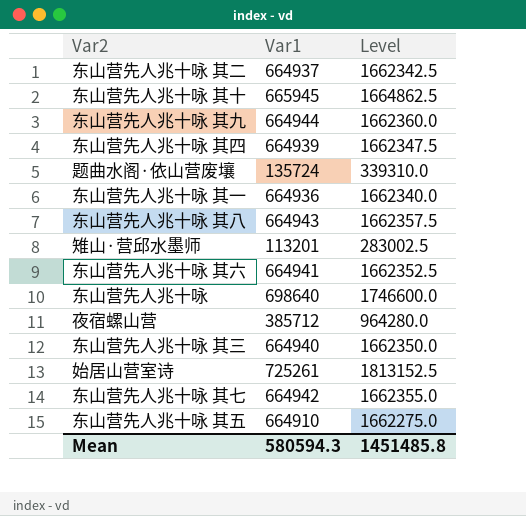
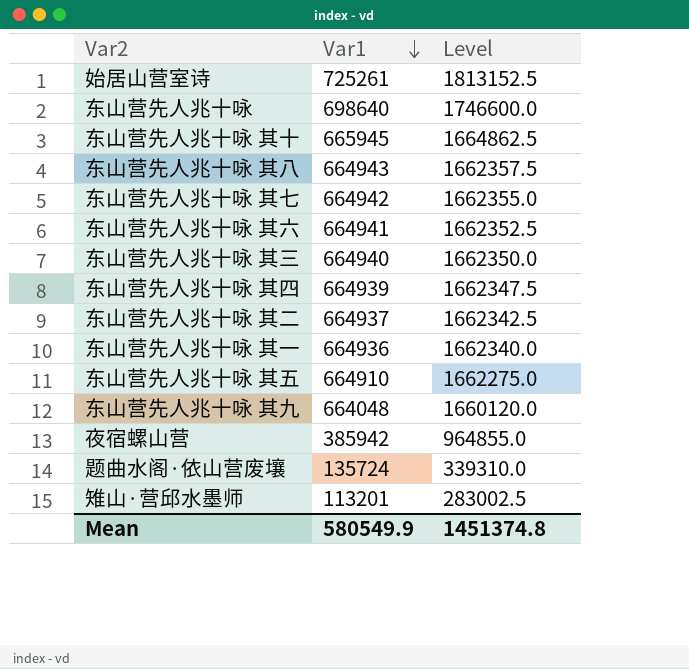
row order: none -> Var1 descending
东山营先人兆十咏 其九 | Var1: 664944 -> 664048
东山营先人兆十咏 其九 | Level: 1662360.0 -> 1660120.0
夜宿螺山营 | Var1: 385712 -> 385942
夜宿螺山营 | Level: 964280.0 -> 964855.0
Mean | Var1: 580594.3 -> 580549.9
Mean | Level: 1451485.8 -> 1451374.8

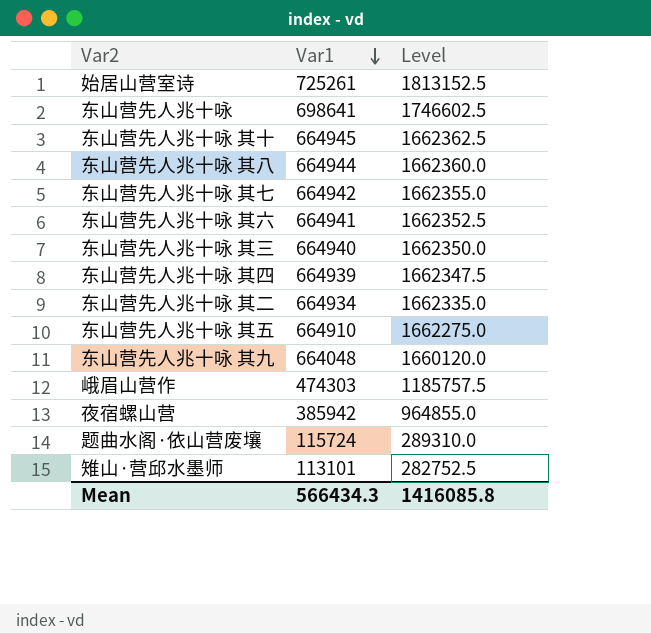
row 东山营先人兆十咏 其一: 664936 | 1662340.0 -> none
东山营先人兆十咏 | Var1: 698640 -> 698641
东山营先人兆十咏 | Level: 1746600.0 -> 1746602.5
东山营先人兆十咏 其十 | Var1: 665945 -> 664945
东山营先人兆十咏 其十 | Level: 1664862.5 -> 1662362.5
东山营先人兆十咏 其八 | Var1: 664943 -> 664944
东山营先人兆十咏 其八 | Level: 1662357.5 -> 1662360.0
东山营先人兆十咏 其二 | Var1: 664937 -> 664934
东山营先人兆十咏 其二 | Level: 1662342.5 -> 1662335.0
row 峨眉山营作: none -> 474303 | 1185757.5
题曲水阁·依山营废壤 | Var1: 135724 -> 115724
题曲水阁·依山营废壤 | Level: 339310.0 -> 289310.0
雉山·营邱水墨师 | Var1: 113201 -> 113101
雉山·营邱水墨师 | Level: 283002.5 -> 282752.5
Mean | Var1: 580549.9 -> 566434.3
Mean | Level: 1451374.8 -> 1416085.8

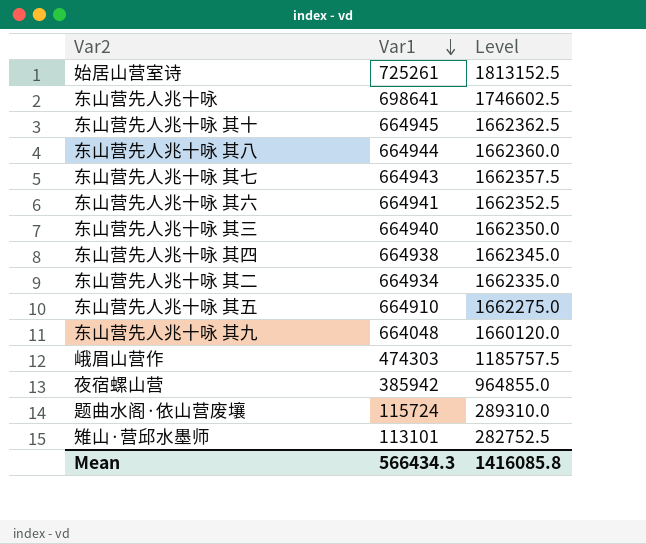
东山营先人兆十咏 其七 | Var1: 664942 -> 664943
东山营先人兆十咏 其七 | Level: 1662355.0 -> 1662357.5
东山营先人兆十咏 其四 | Var1: 664939 -> 664938
东山营先人兆十咏 其四 | Level: 1662347.5 -> 1662345.0

